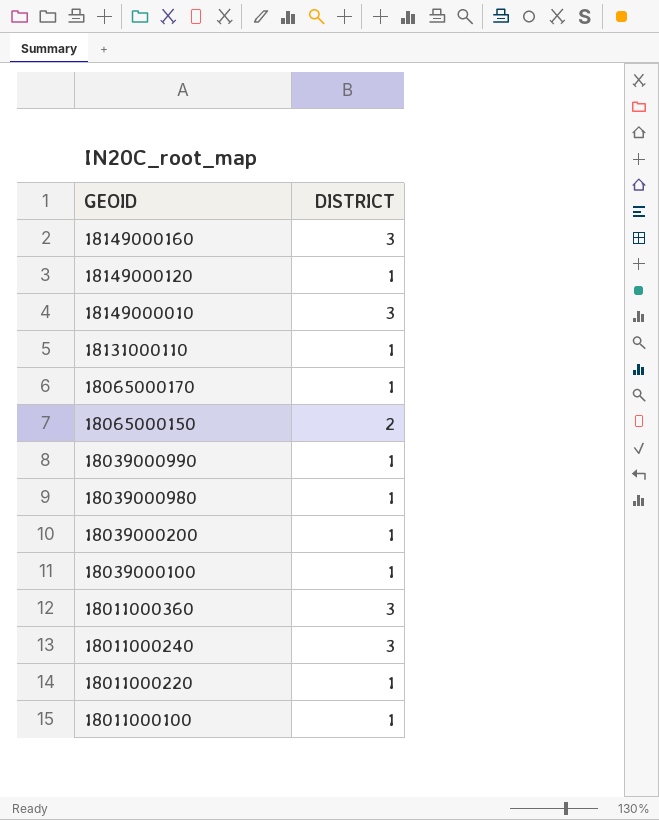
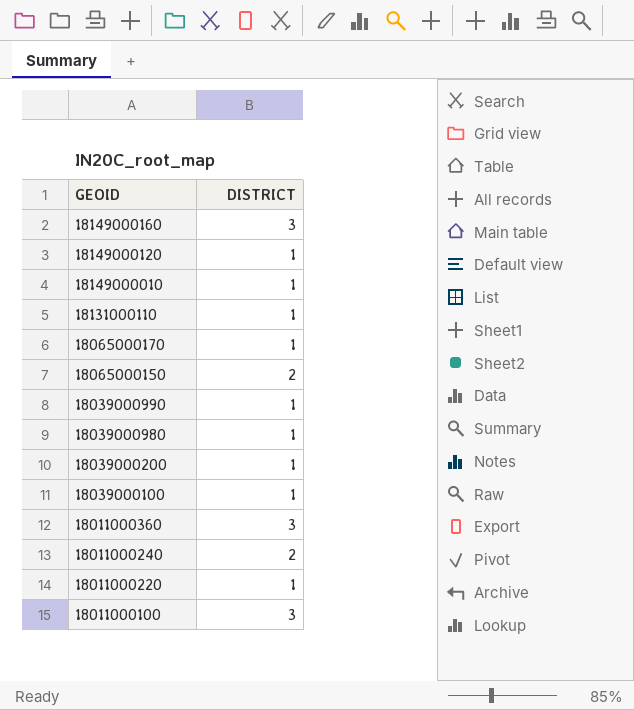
18149000010 | DISTRICT: 3 -> 1
18011000240 | DISTRICT: 3 -> 2
18011000100 | DISTRICT: 1 -> 3

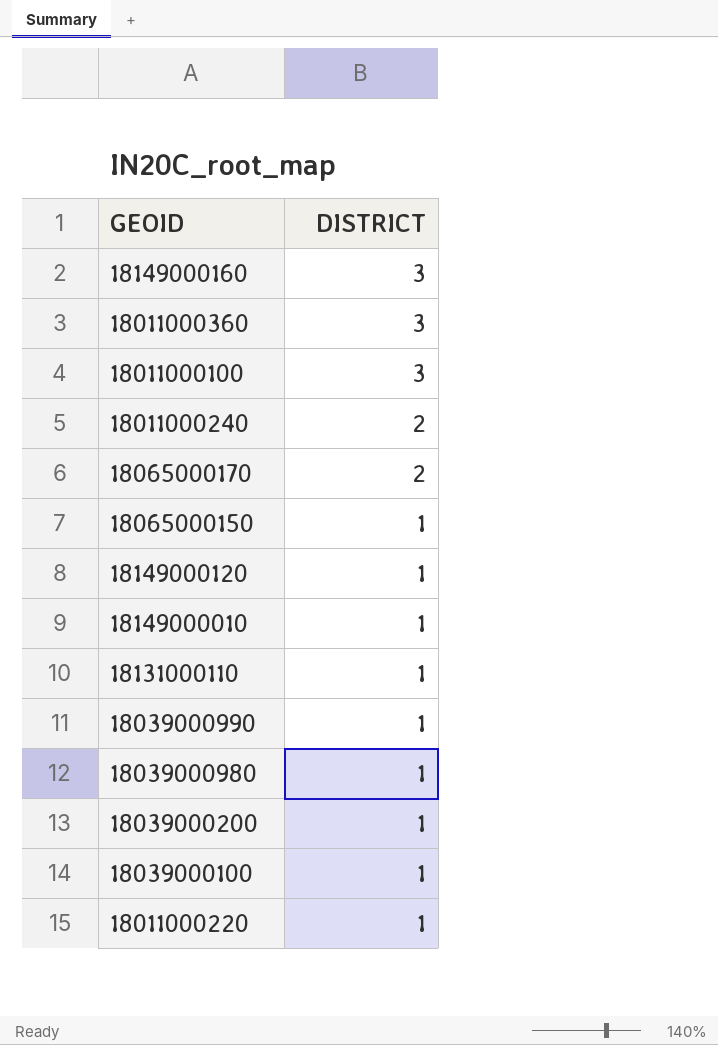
row order: GEOID descending -> DISTRICT descending
18065000170 | DISTRICT: 1 -> 2
18065000150 | DISTRICT: 2 -> 1

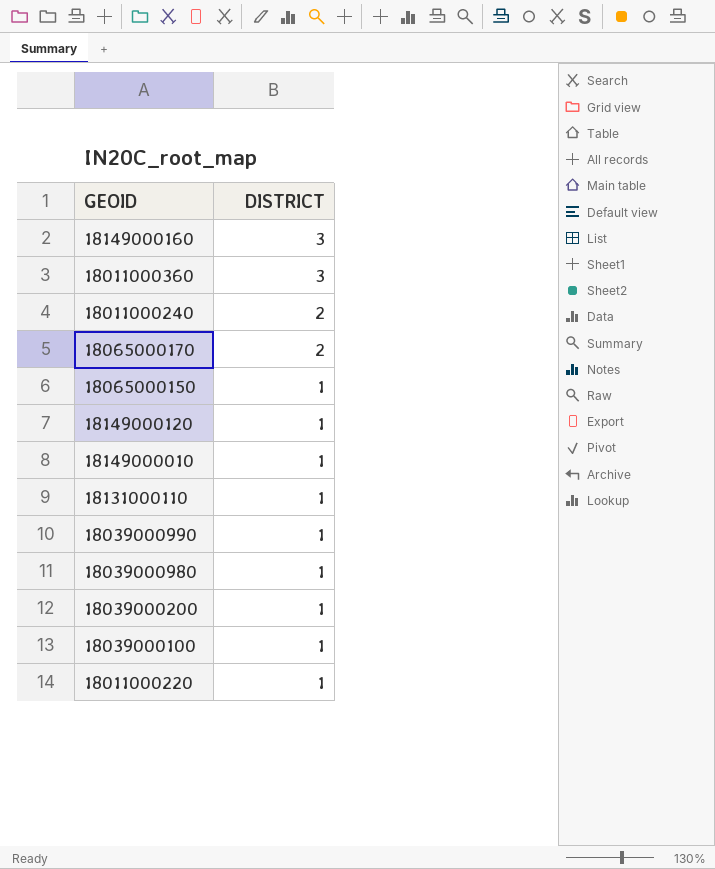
row 18011000100: 3 -> none

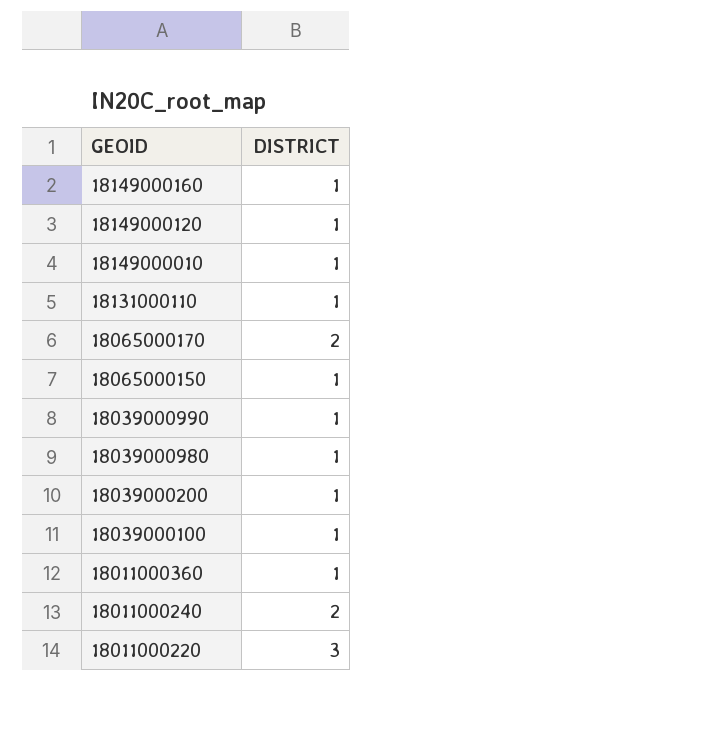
row order: DISTRICT descending -> GEOID descending
18149000160 | DISTRICT: 3 -> 1
18011000360 | DISTRICT: 3 -> 1
18011000220 | DISTRICT: 1 -> 3

